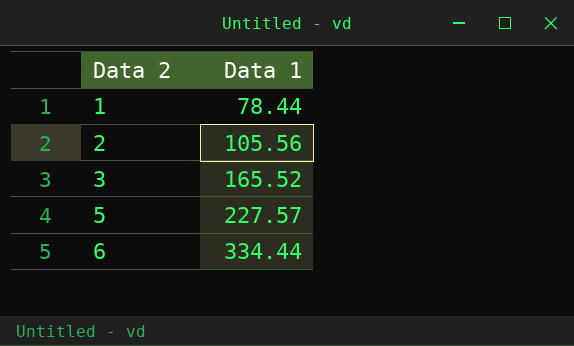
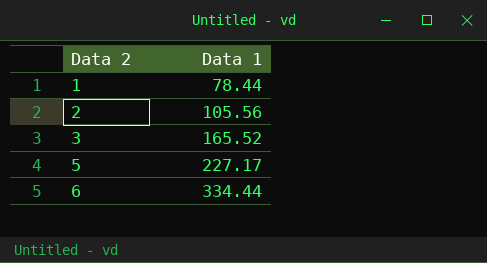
5 | Data 1: 227.57 -> 227.17

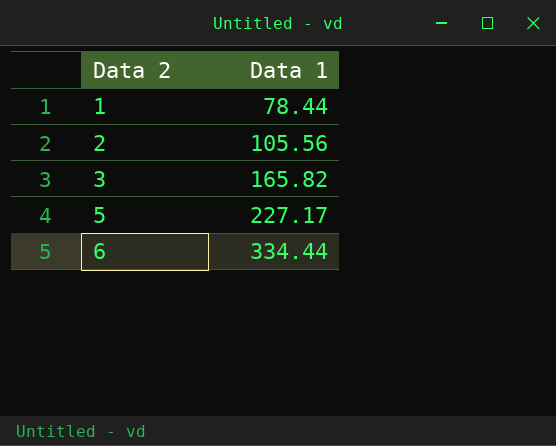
3 | Data 1: 165.52 -> 165.82

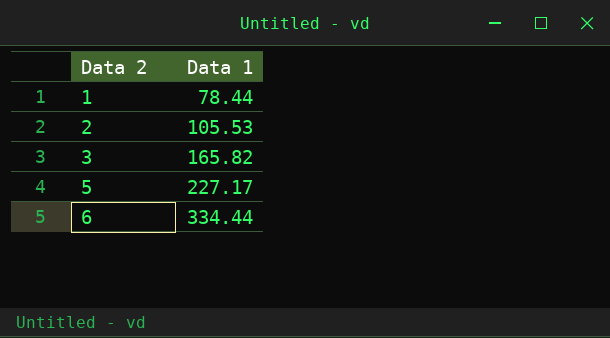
2 | Data 1: 105.56 -> 105.53

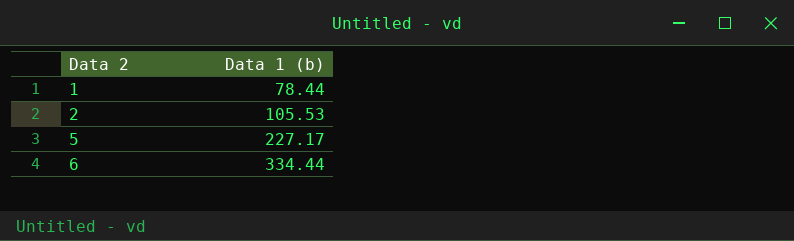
column name: Data 1 -> Data 1 (b)
row 3: 165.82 -> none

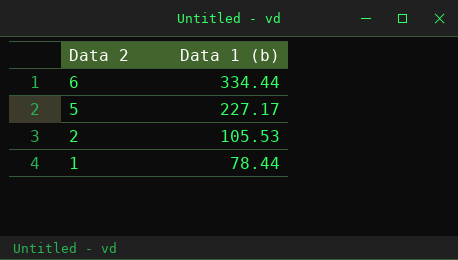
row order: Data 2 ascending -> Data 2 descending

